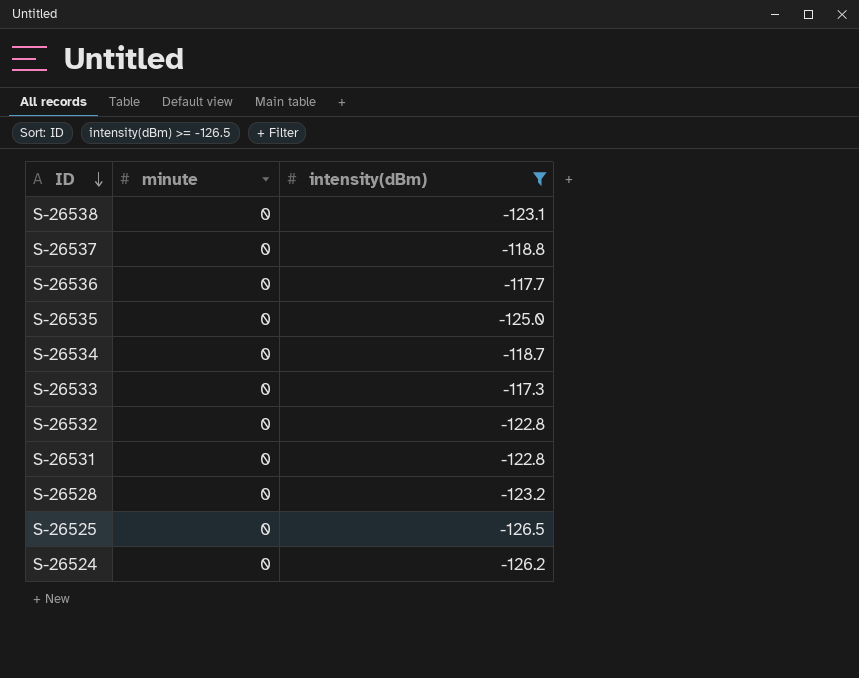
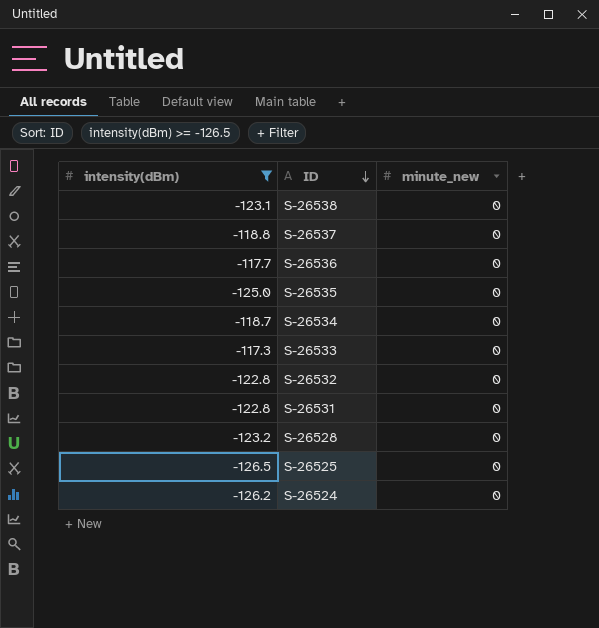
column intensity(dBm) | position: 3 -> 1
column name: minute -> minute_new

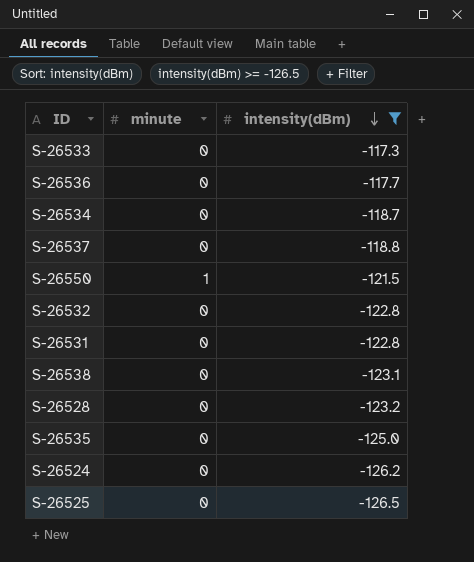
row order: ID descending -> intensity(dBm) descending
column name: minute_new -> minute
column intensity(dBm) | position: 1 -> 3
row S-26550: none -> 1 | -121.5

